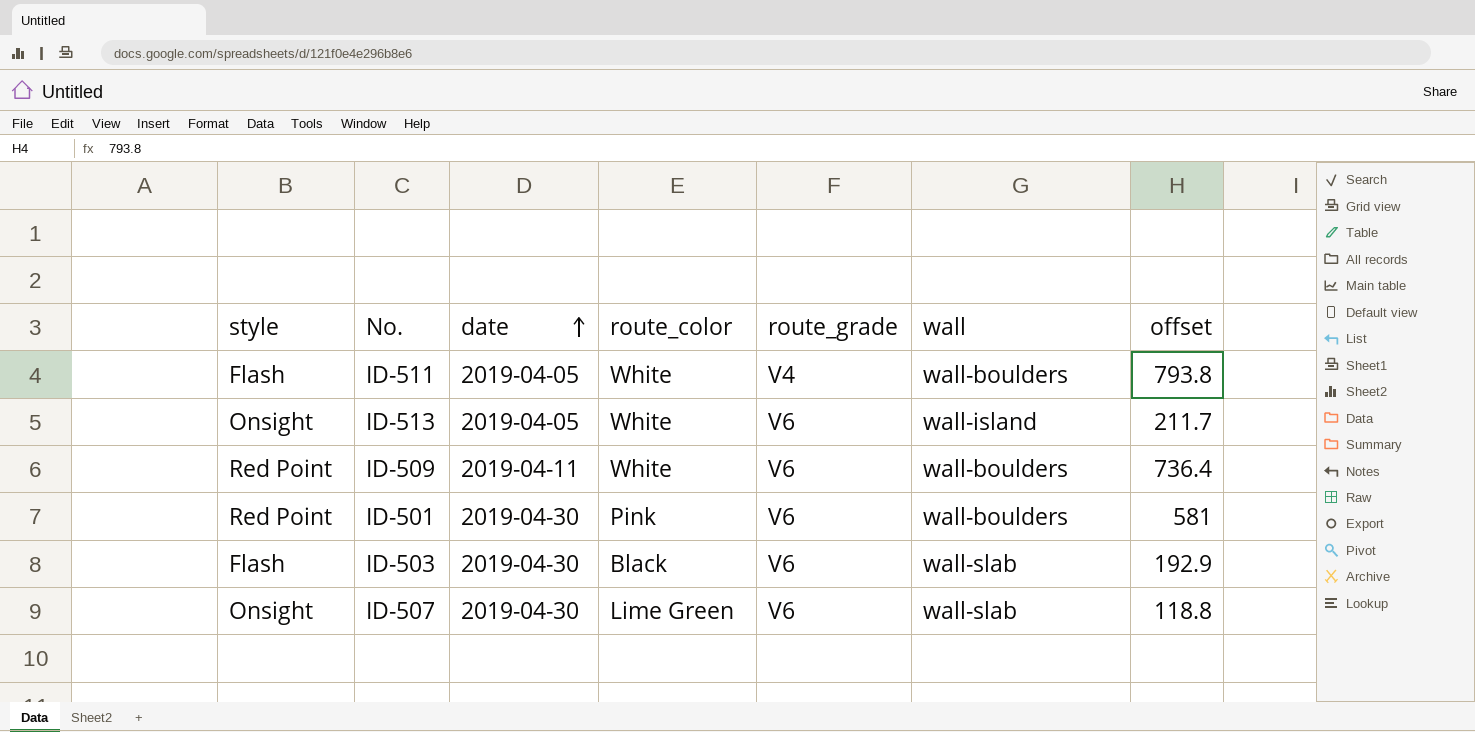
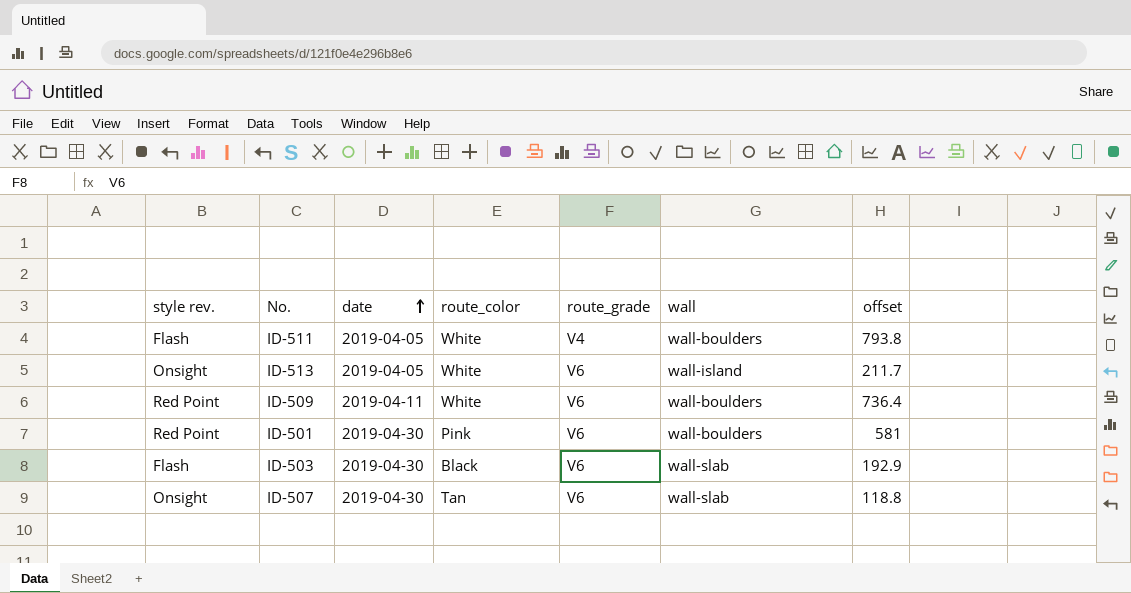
column name: style -> style rev.
ID-507 | route_color: Lime Green -> Tan

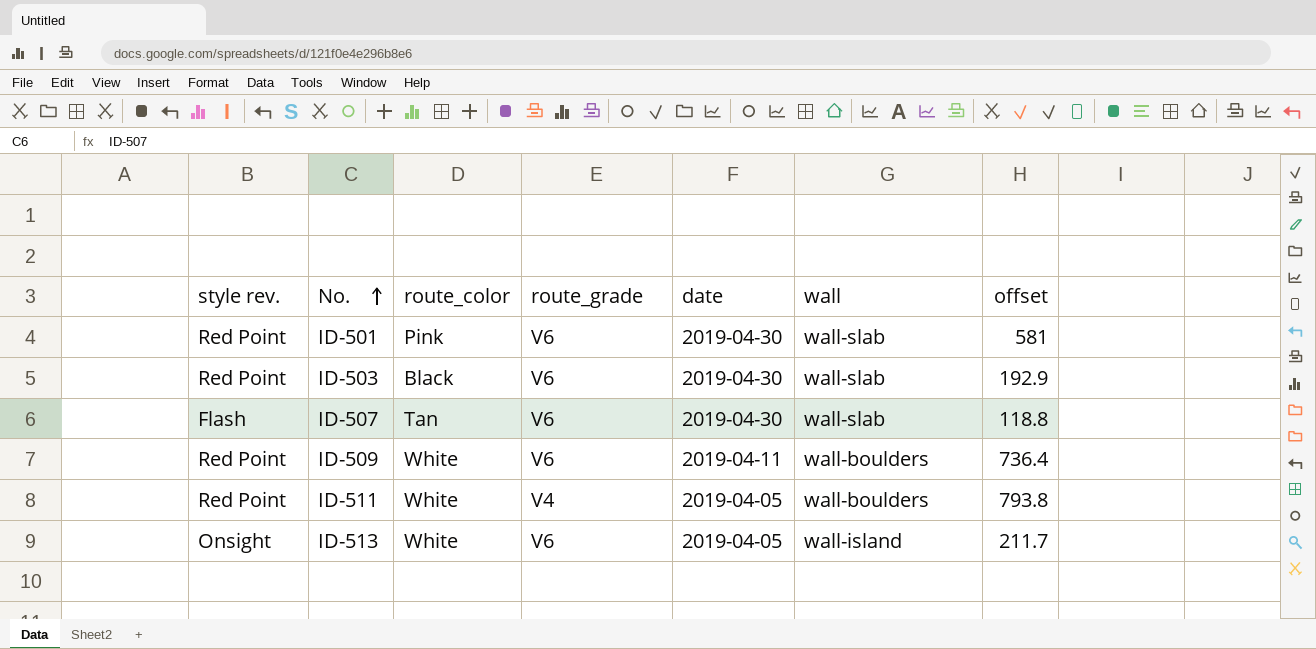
row order: date ascending -> No. ascending
column date | position: 3 -> 5
ID-501 | wall: wall-boulders -> wall-slab
ID-503 | style rev.: Flash -> Red Point
ID-507 | style rev.: Onsight -> Flash
ID-511 | style rev.: Flash -> Red Point

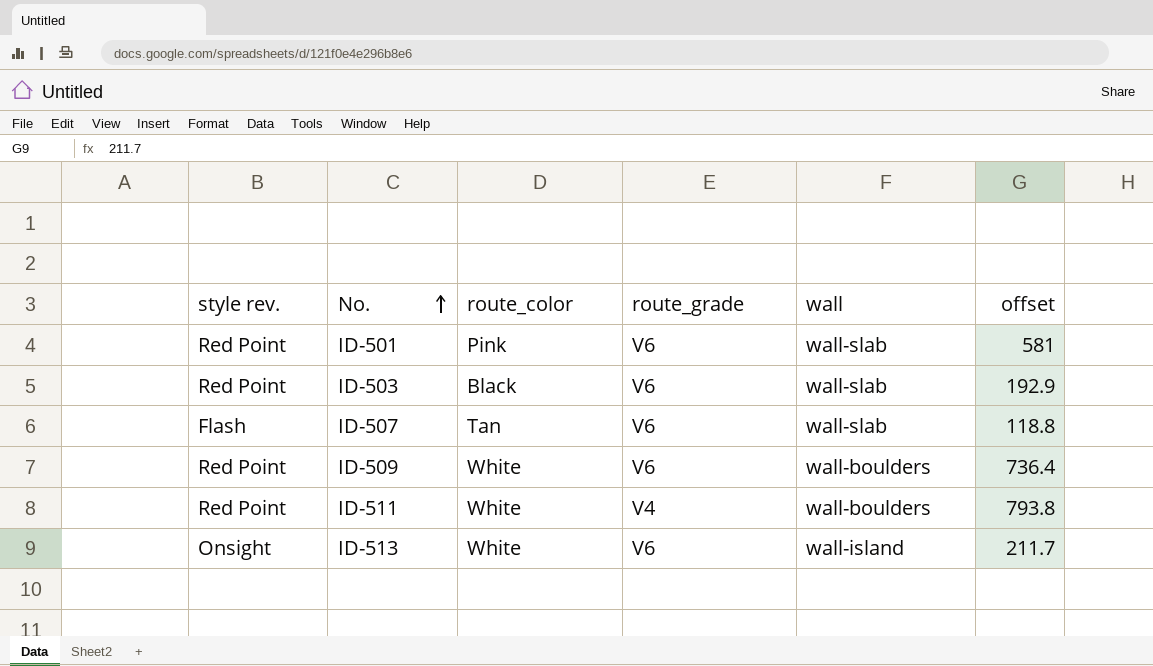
column date | position: 5 -> none

